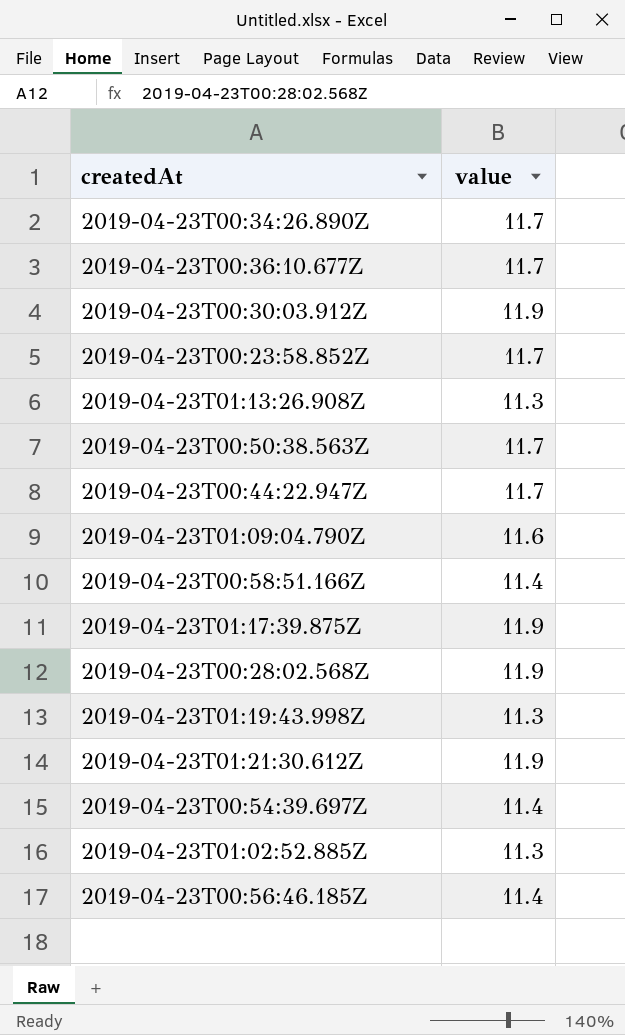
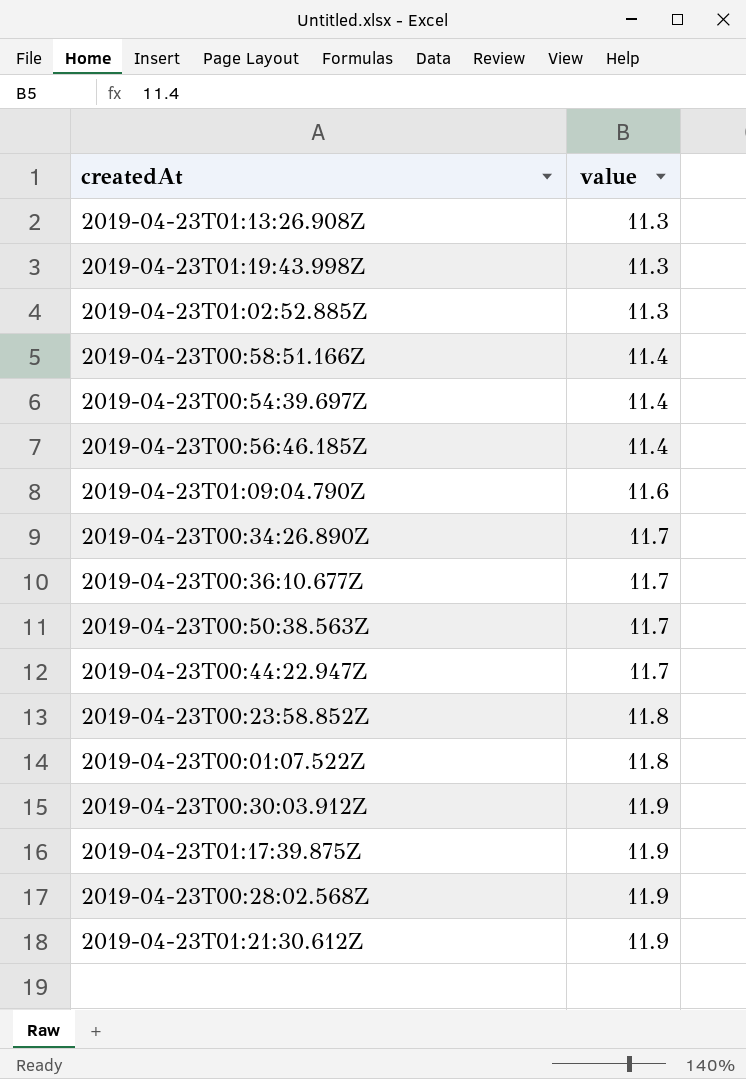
row order: none -> value ascending
2019-04-23T00:23:58.852Z | value: 11.7 -> 11.8
row 2019-04-23T00:01:07.522Z: none -> 11.8

